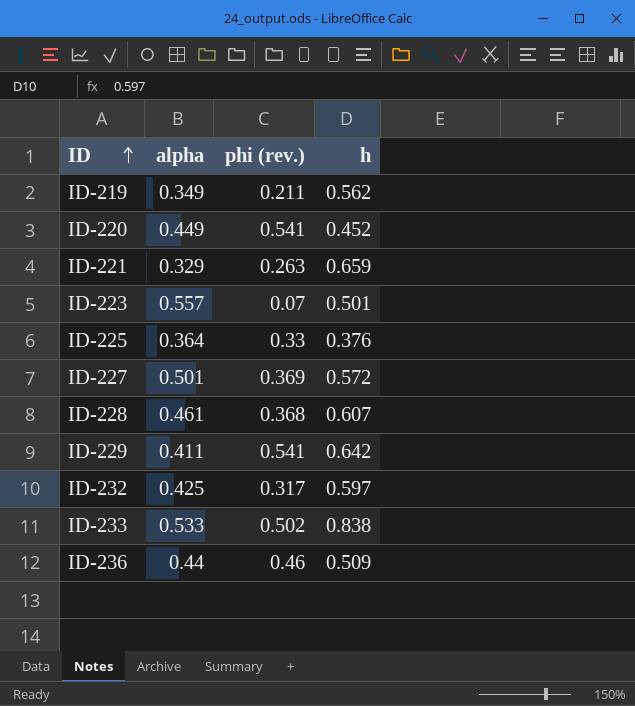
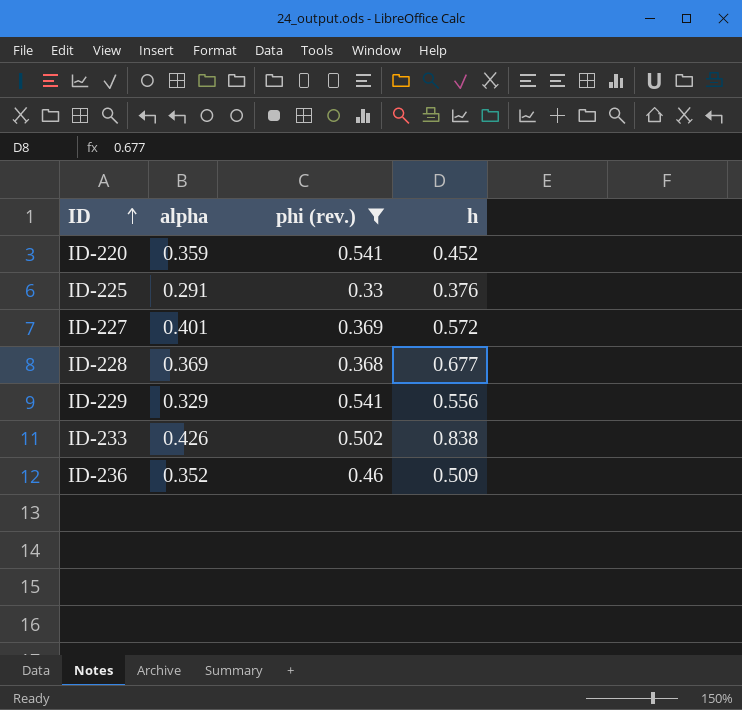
filter: none -> phi (rev.) >= 0.33
ID-220 | alpha: 0.449 -> 0.359
ID-225 | alpha: 0.364 -> 0.291
ID-227 | alpha: 0.501 -> 0.401
ID-228 | alpha: 0.461 -> 0.369
ID-228 | h: 0.607 -> 0.677
ID-229 | alpha: 0.411 -> 0.329
ID-229 | h: 0.642 -> 0.556
ID-233 | alpha: 0.533 -> 0.426
ID-236 | alpha: 0.44 -> 0.352

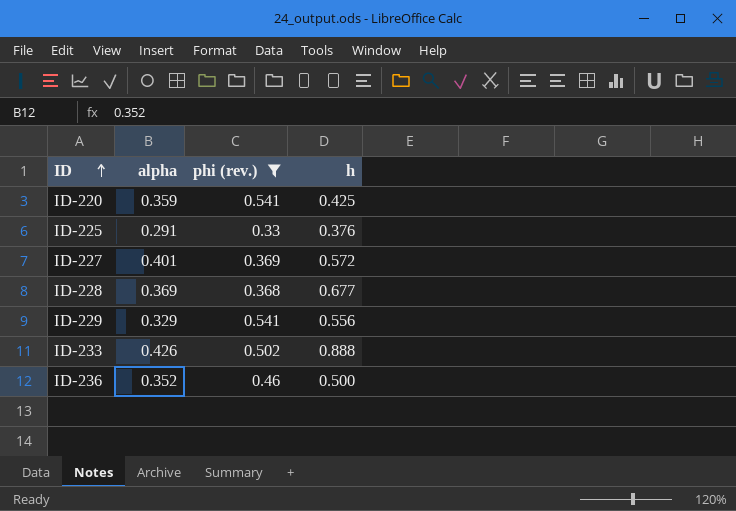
ID-220 | h: 0.452 -> 0.425
ID-233 | h: 0.838 -> 0.888
ID-236 | h: 0.509 -> 0.500

